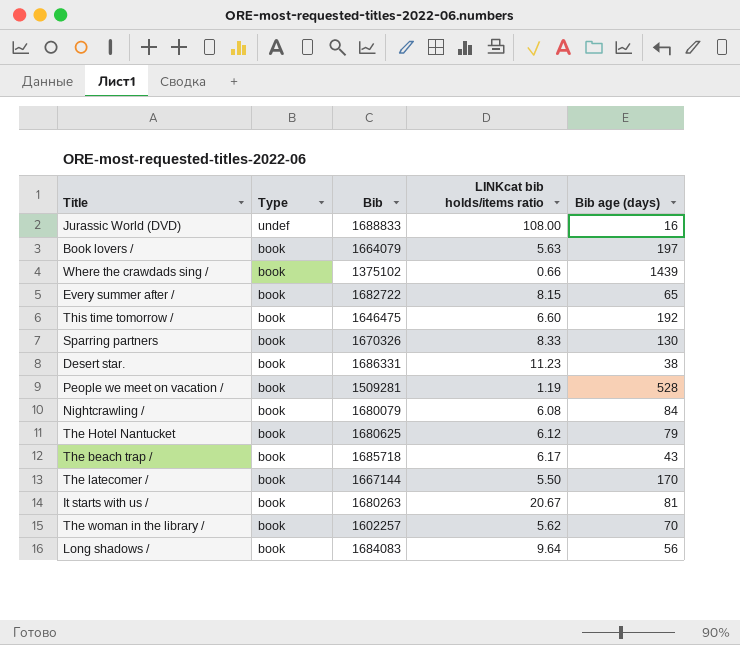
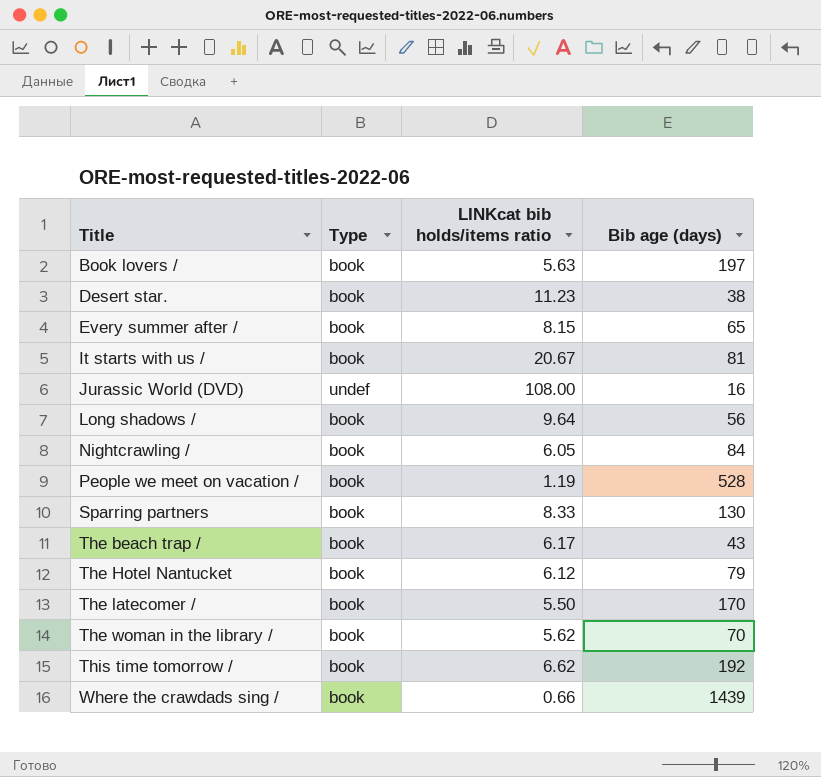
row order: Type descending -> Title ascending
column Bib | position: 3 -> none
Nightcrawling / | LINKcat bib holds/items ratio: 6.08 -> 6.05
This time tomorrow / | LINKcat bib holds/items ratio: 6.60 -> 6.62

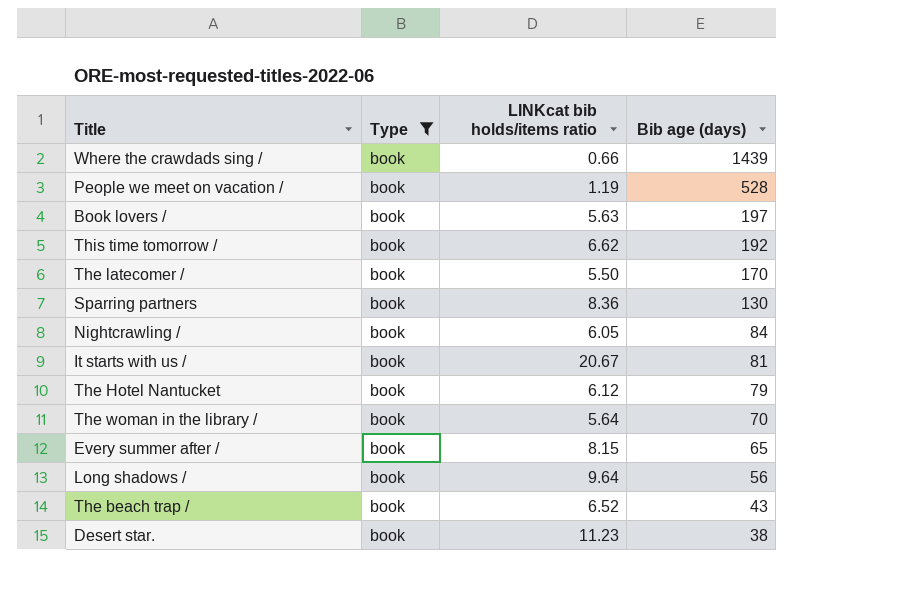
filter: none -> Type = book
row order: Title ascending -> Bib age (days) descending
Sparring partners | LINKcat bib holds/items ratio: 8.33 -> 8.36
The woman in the library / | LINKcat bib holds/items ratio: 5.62 -> 5.64
The beach trap / | LINKcat bib holds/items ratio: 6.17 -> 6.52

